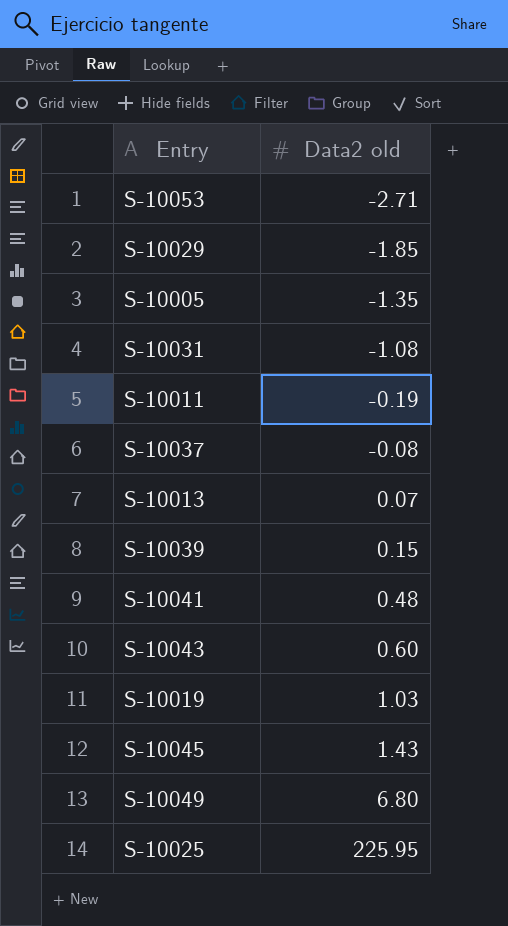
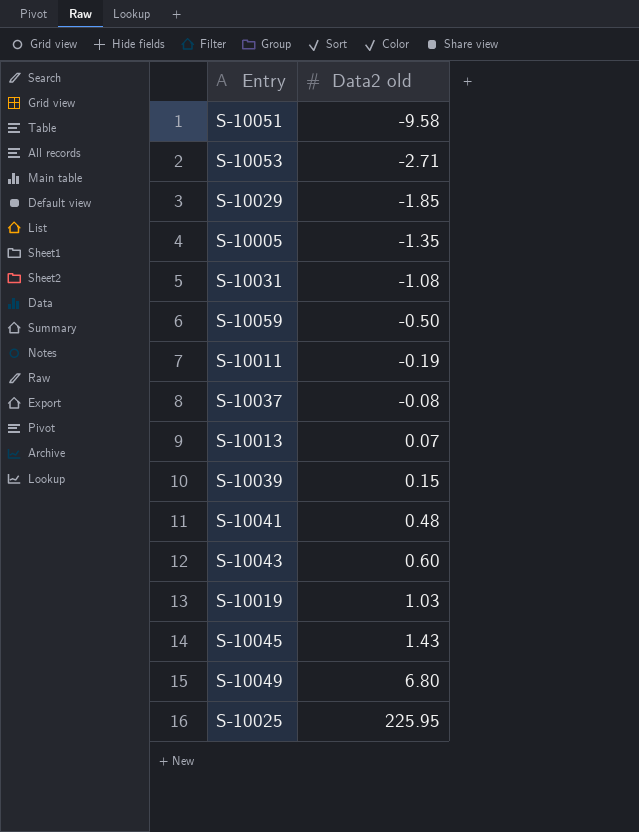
row S-10051: none -> -9.58
row S-10059: none -> -0.50

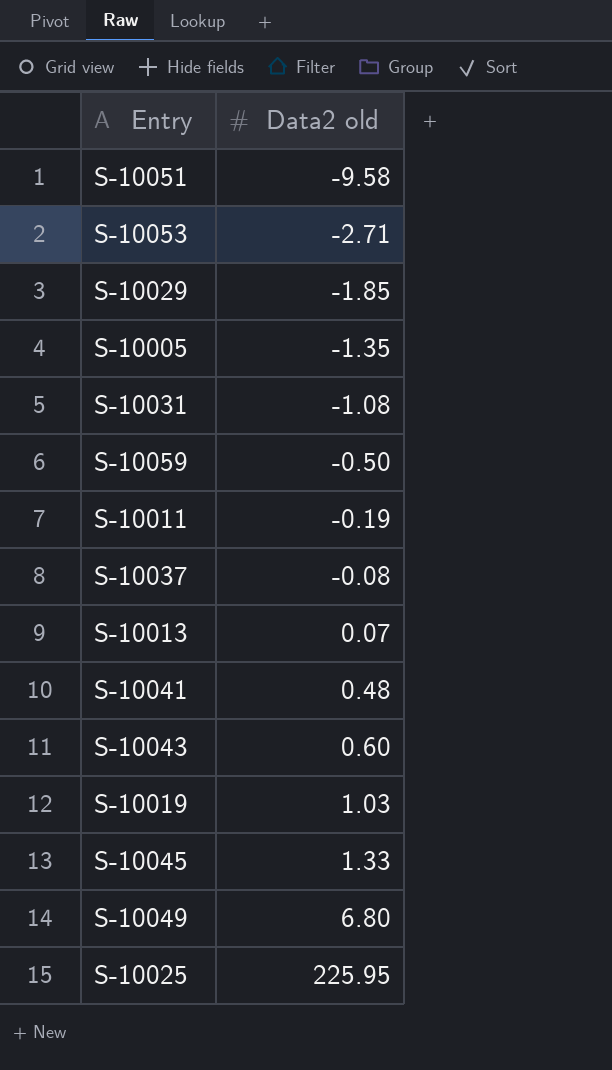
row S-10039: 0.15 -> none
S-10045 | Data2 old: 1.43 -> 1.33

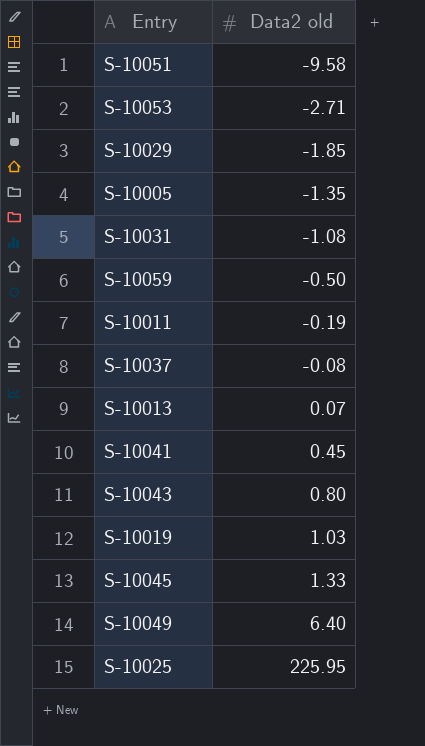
S-10041 | Data2 old: 0.48 -> 0.45
S-10043 | Data2 old: 0.60 -> 0.80
S-10049 | Data2 old: 6.80 -> 6.40

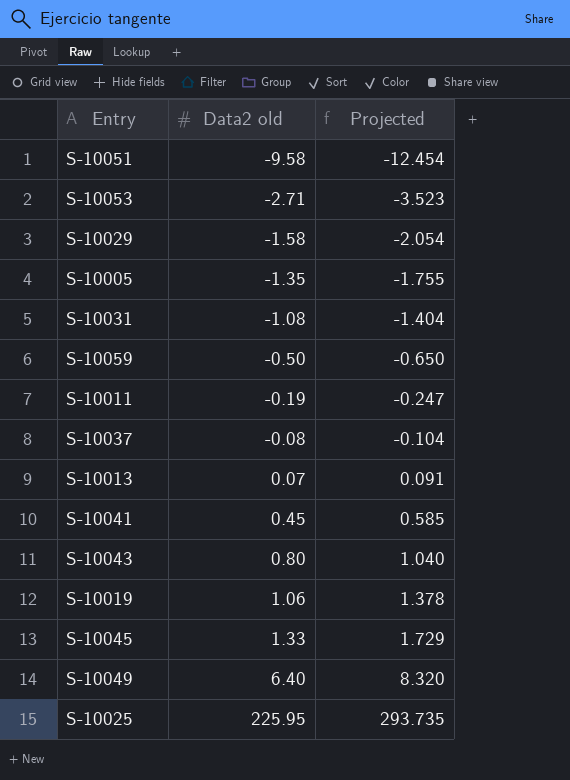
column Projected | formula: none -> [Data2 old] * 1.3
S-10029 | Data2 old: -1.85 -> -1.58
S-10019 | Data2 old: 1.03 -> 1.06

